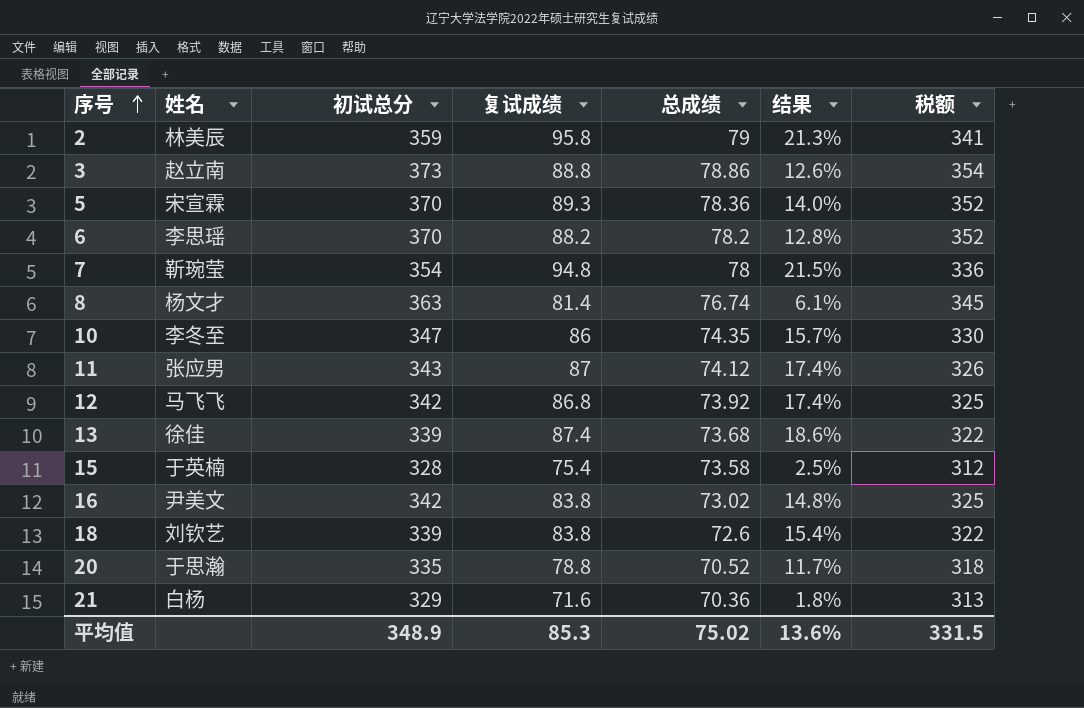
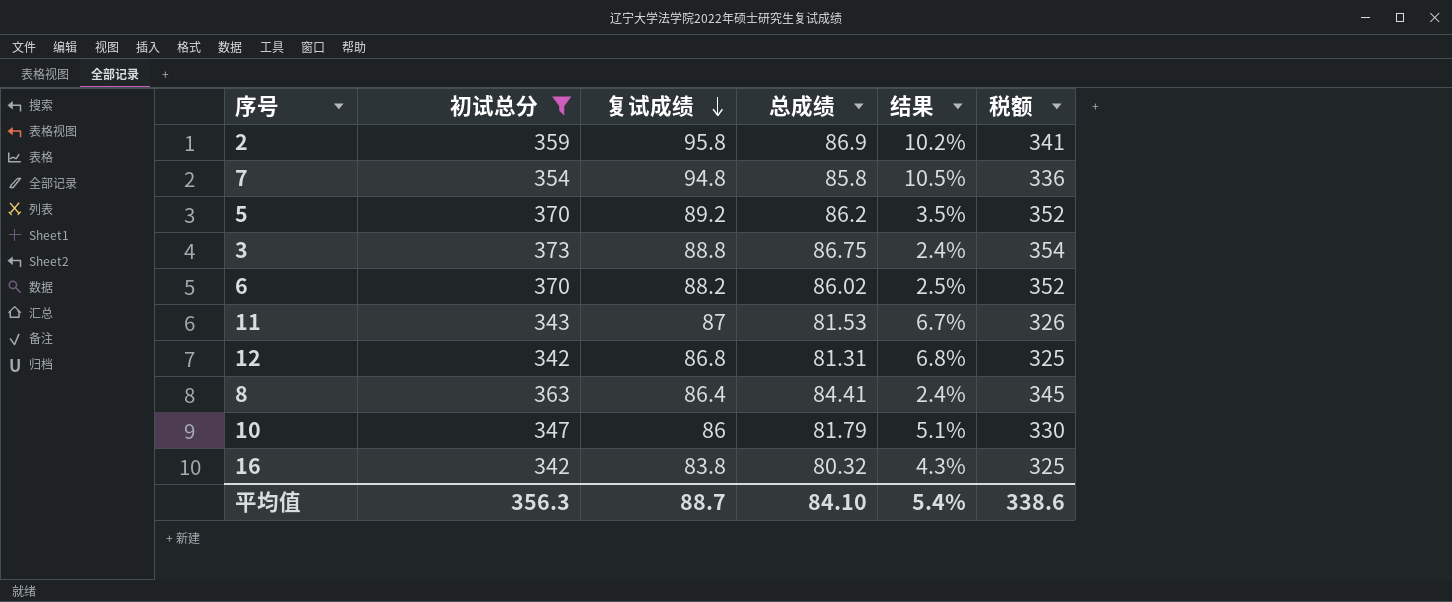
filter: none -> 初试总分 >= 342
row order: 序号 ascending -> 复试成绩 descending
column 姓名 | position: 2 -> none
2 | 总成绩: 79 -> 86.9
2 | 结果: 21.3% -> 10.2%
7 | 总成绩: 78 -> 85.8
7 | 结果: 21.5% -> 10.5%
5 | 复试成绩: 89.3 -> 89.2
5 | 总成绩: 78.36 -> 86.2
5 | 结果: 14.0% -> 3.5%
3 | 总成绩: 78.86 -> 86.75
3 | 结果: 12.6% -> 2.4%
6 | 总成绩: 78.2 -> 86.02
6 | 结果: 12.8% -> 2.5%
11 | 总成绩: 74.12 -> 81.53
11 | 结果: 17.4% -> 6.7%
12 | 总成绩: 73.92 -> 81.31
12 | 结果: 17.4% -> 6.8%
8 | 复试成绩: 81.4 -> 86.4
8 | 总成绩: 76.74 -> 84.41
8 | 结果: 6.1% -> 2.4%
10 | 总成绩: 74.35 -> 81.79
10 | 结果: 15.7% -> 5.1%
16 | 总成绩: 73.02 -> 80.32
16 | 结果: 14.8% -> 4.3%
平均值 | 初试总分: 348.9 -> 356.3
平均值 | 复试成绩: 85.3 -> 88.7
平均值 | 总成绩: 75.02 -> 84.10
平均值 | 结果: 13.6% -> 5.4%
平均值 | 税额: 331.5 -> 338.6

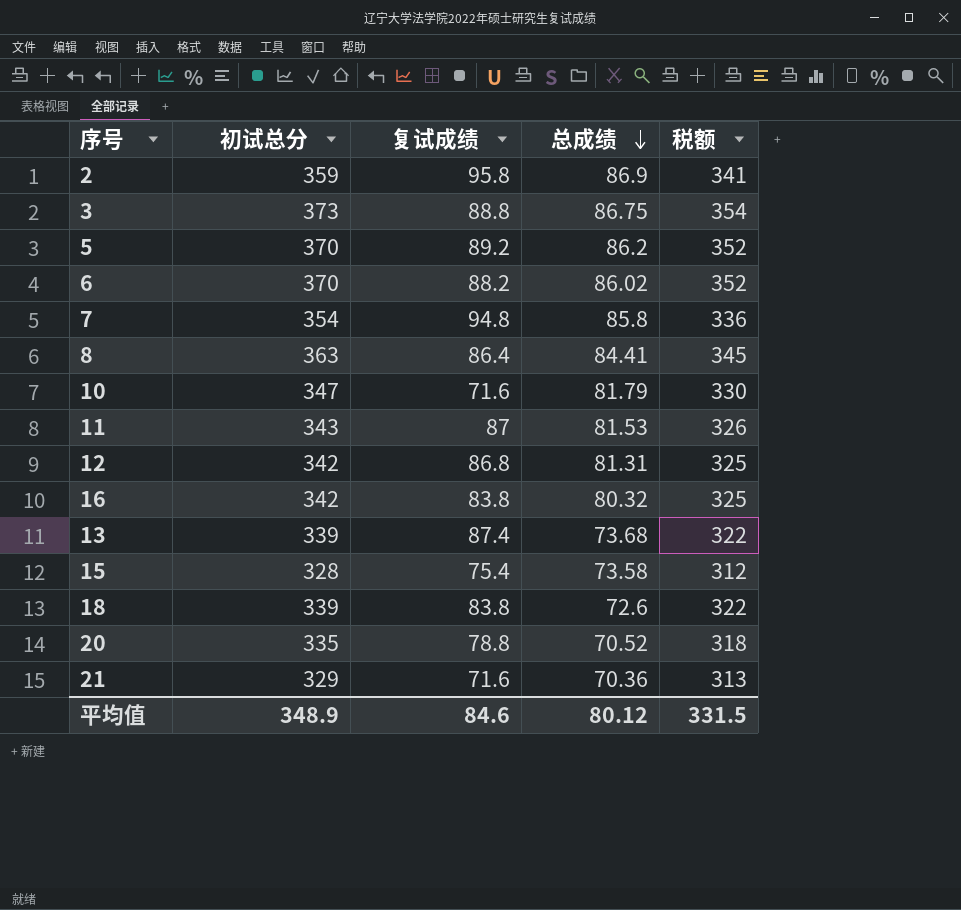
filter: 初试总分 >= 342 -> none
row order: 复试成绩 descending -> 总成绩 descending
column 结果 | formula: ([复试成绩] - [总成绩]) / [总成绩] -> none
10 | 复试成绩: 86 -> 71.6
平均值 | 初试总分: 356.3 -> 348.9
平均值 | 复试成绩: 88.7 -> 84.6
平均值 | 总成绩: 84.10 -> 80.12
平均值 | 税额: 338.6 -> 331.5

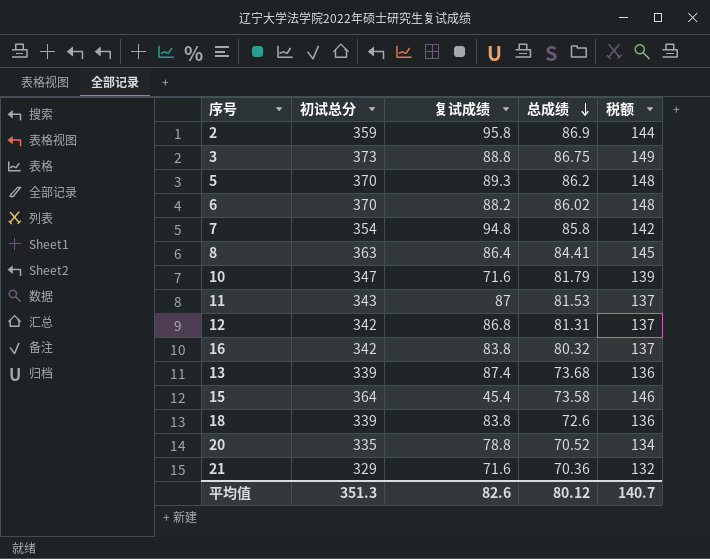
column 税额 | formula: [初试总分] * 0.95 -> [初试总分] * 0.4
5 | 复试成绩: 89.2 -> 89.3
15 | 初试总分: 328 -> 364
15 | 复试成绩: 75.4 -> 45.4
平均值 | 初试总分: 348.9 -> 351.3
平均值 | 复试成绩: 84.6 -> 82.6
平均值 | 税额: 331.5 -> 140.7

